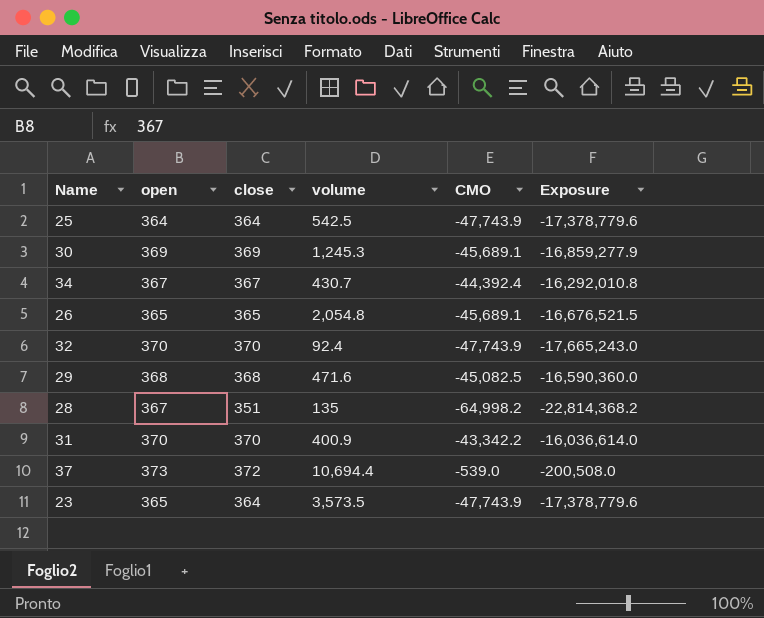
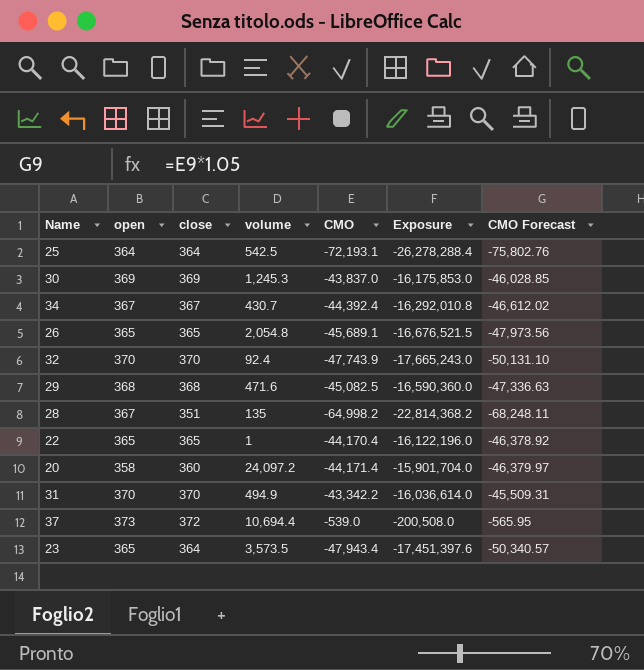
column CMO Forecast | formula: none -> [CMO] * 1.05
25 | CMO: -47,743.9 -> -72,193.1
25 | Exposure: -17,378,779.6 -> -26,278,288.4
30 | CMO: -45,689.1 -> -43,837.0
30 | Exposure: -16,859,277.9 -> -16,175,853.0
row 22: none -> 365 | 365 | 1 | -44,170.4 | -16,122,196.0 | -46,378.92
row 20: none -> 358 | 360 | 24,097.2 | -44,171.4 | -15,901,704.0 | -46,379.97
31 | volume: 400.9 -> 494.9
23 | CMO: -47,743.9 -> -47,943.4
23 | Exposure: -17,378,779.6 -> -17,451,397.6

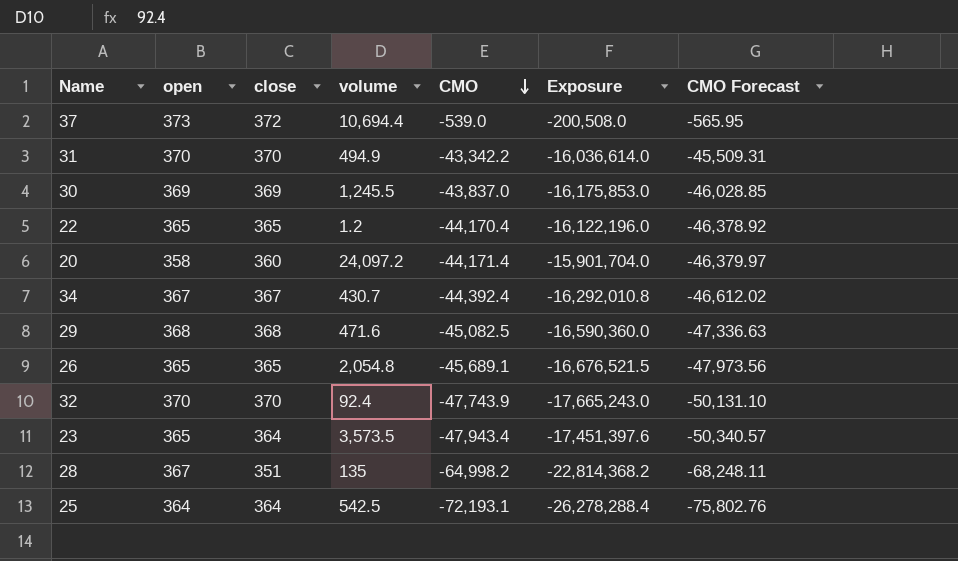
row order: none -> CMO descending
30 | volume: 1,245.3 -> 1,245.5
22 | volume: 1 -> 1.2

